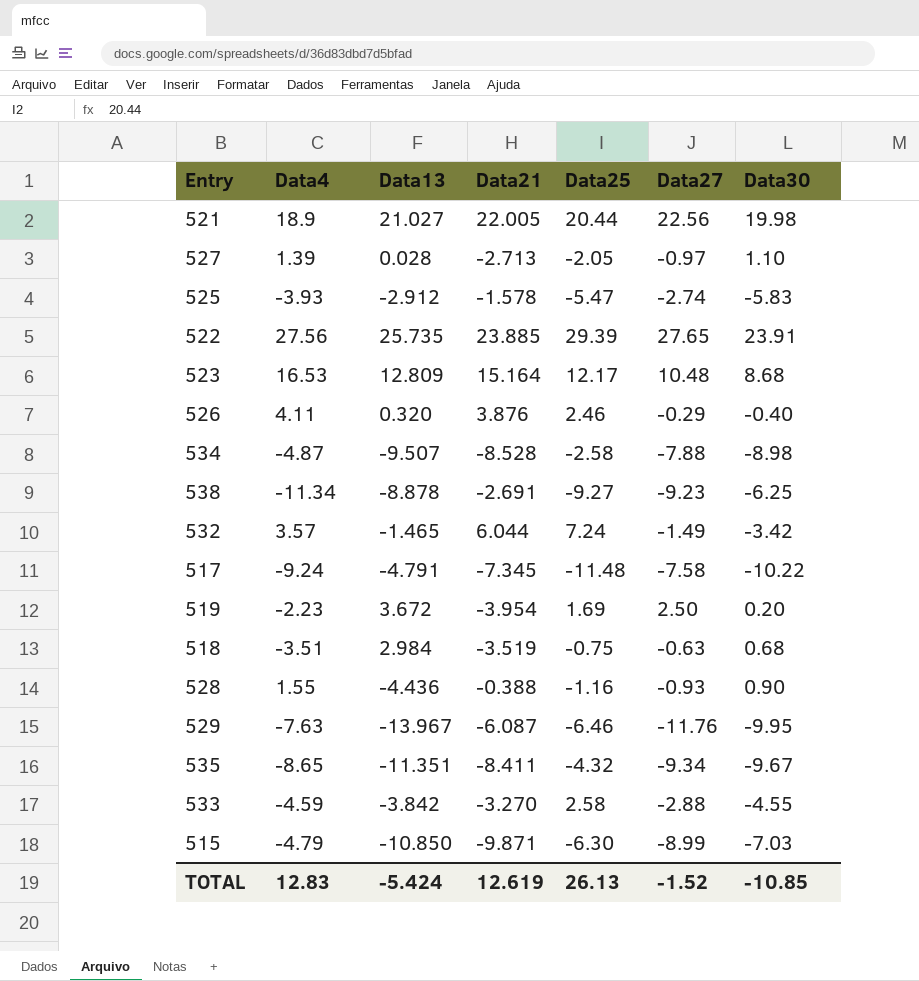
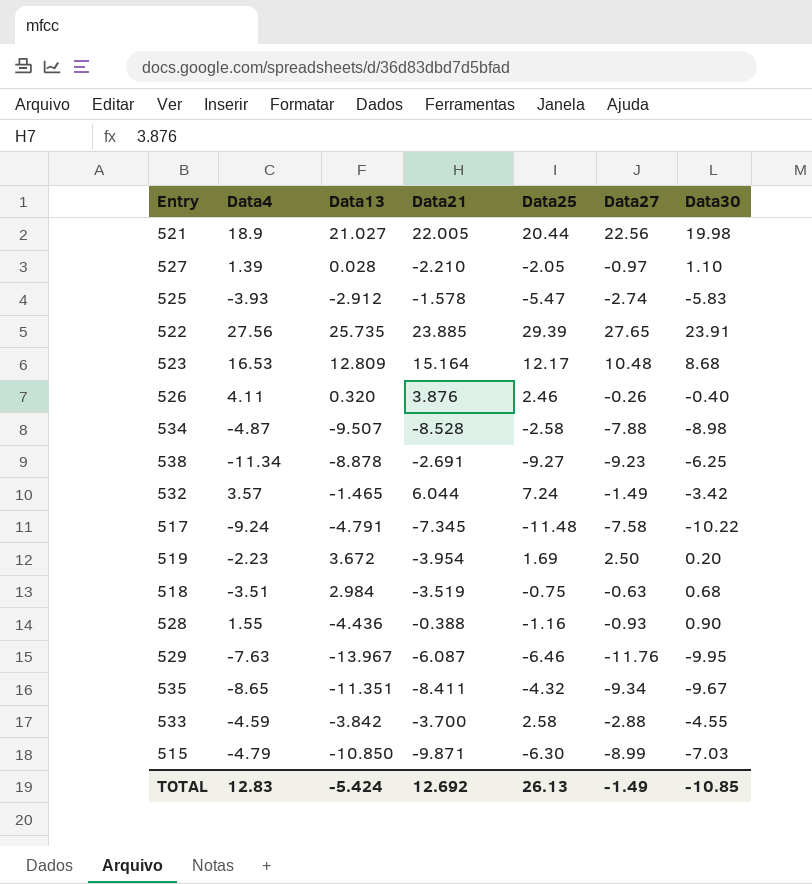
527 | Data21: -2.713 -> -2.210
526 | Data27: -0.29 -> -0.26
533 | Data21: -3.270 -> -3.700
TOTAL | Data21: 12.619 -> 12.692
TOTAL | Data27: -1.52 -> -1.49

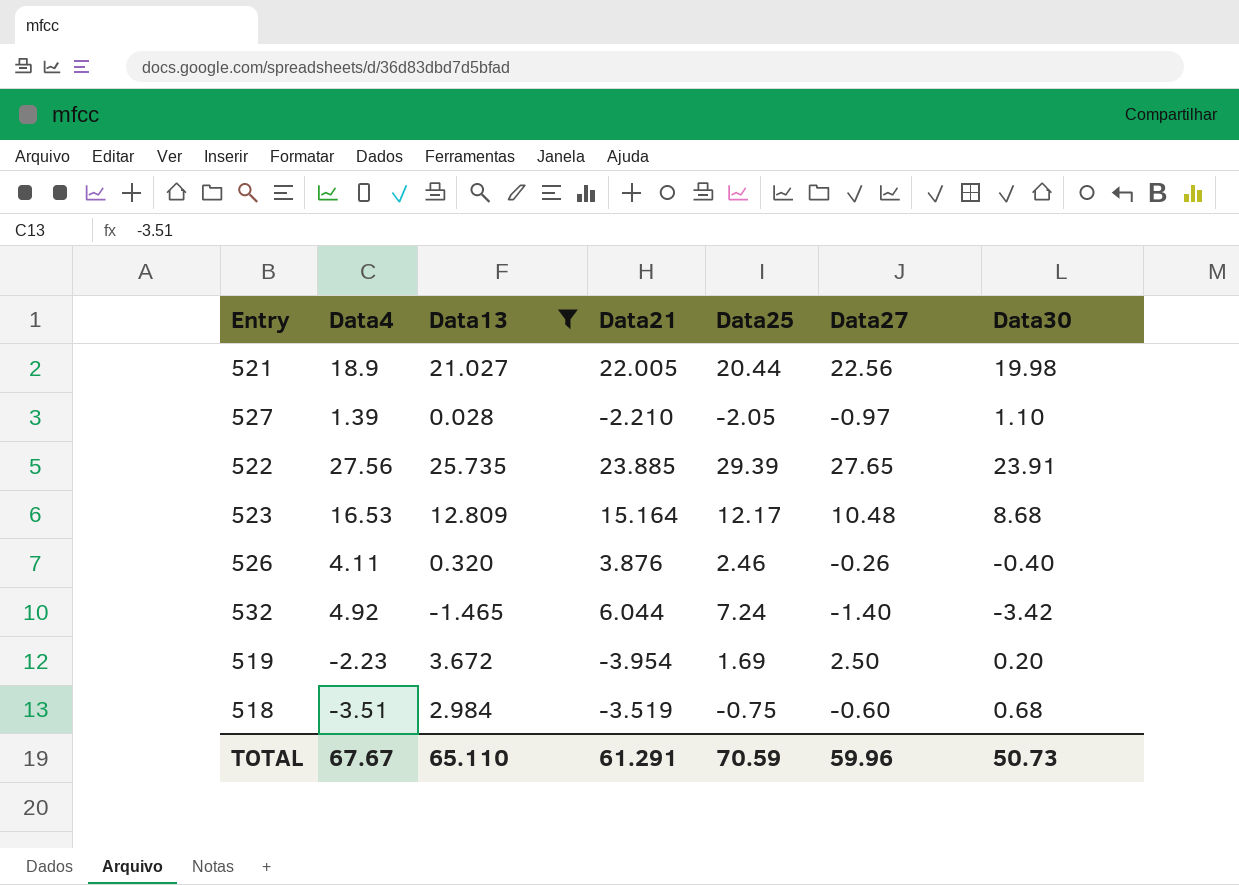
filter: none -> Data13 >= -1.465
532 | Data4: 3.57 -> 4.92
532 | Data27: -1.49 -> -1.40
518 | Data27: -0.63 -> -0.60
TOTAL | Data4: 12.83 -> 67.67
TOTAL | Data13: -5.424 -> 65.110
TOTAL | Data21: 12.692 -> 61.291
TOTAL | Data25: 26.13 -> 70.59
TOTAL | Data27: -1.49 -> 59.96
TOTAL | Data30: -10.85 -> 50.73

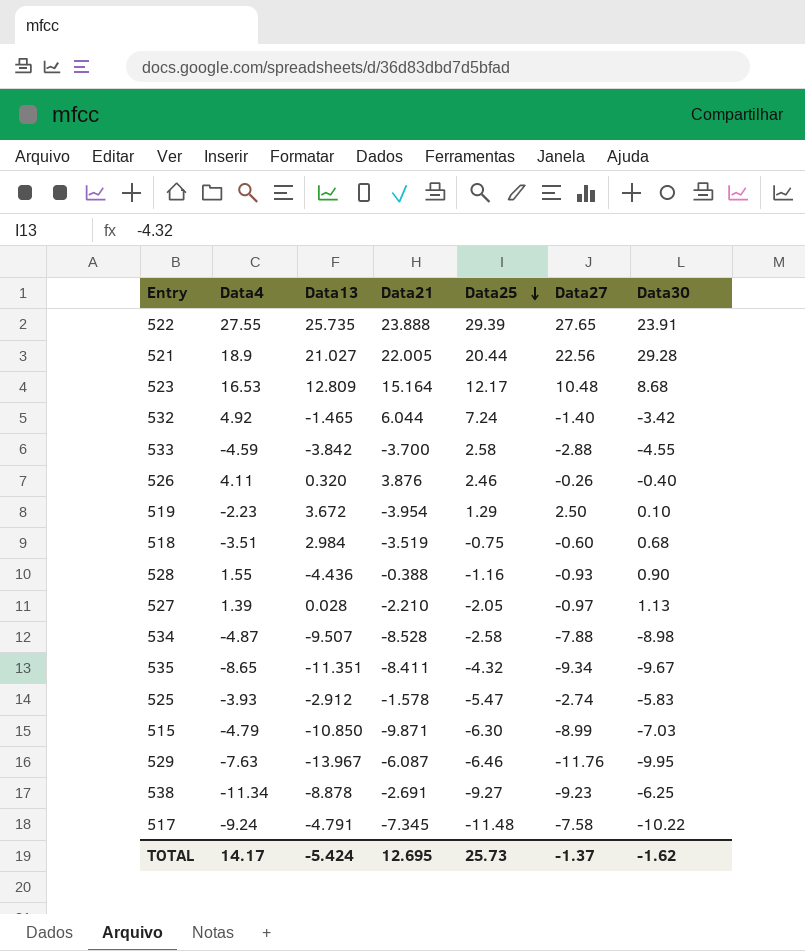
filter: Data13 >= -1.465 -> none
row order: none -> Data25 descending
522 | Data4: 27.56 -> 27.55
522 | Data21: 23.885 -> 23.888
521 | Data30: 19.98 -> 29.28
519 | Data25: 1.69 -> 1.29
519 | Data30: 0.20 -> 0.10
527 | Data30: 1.10 -> 1.13
TOTAL | Data4: 67.67 -> 14.17
TOTAL | Data13: 65.110 -> -5.424
TOTAL | Data21: 61.291 -> 12.695
TOTAL | Data25: 70.59 -> 25.73
TOTAL | Data27: 59.96 -> -1.37
TOTAL | Data30: 50.73 -> -1.62

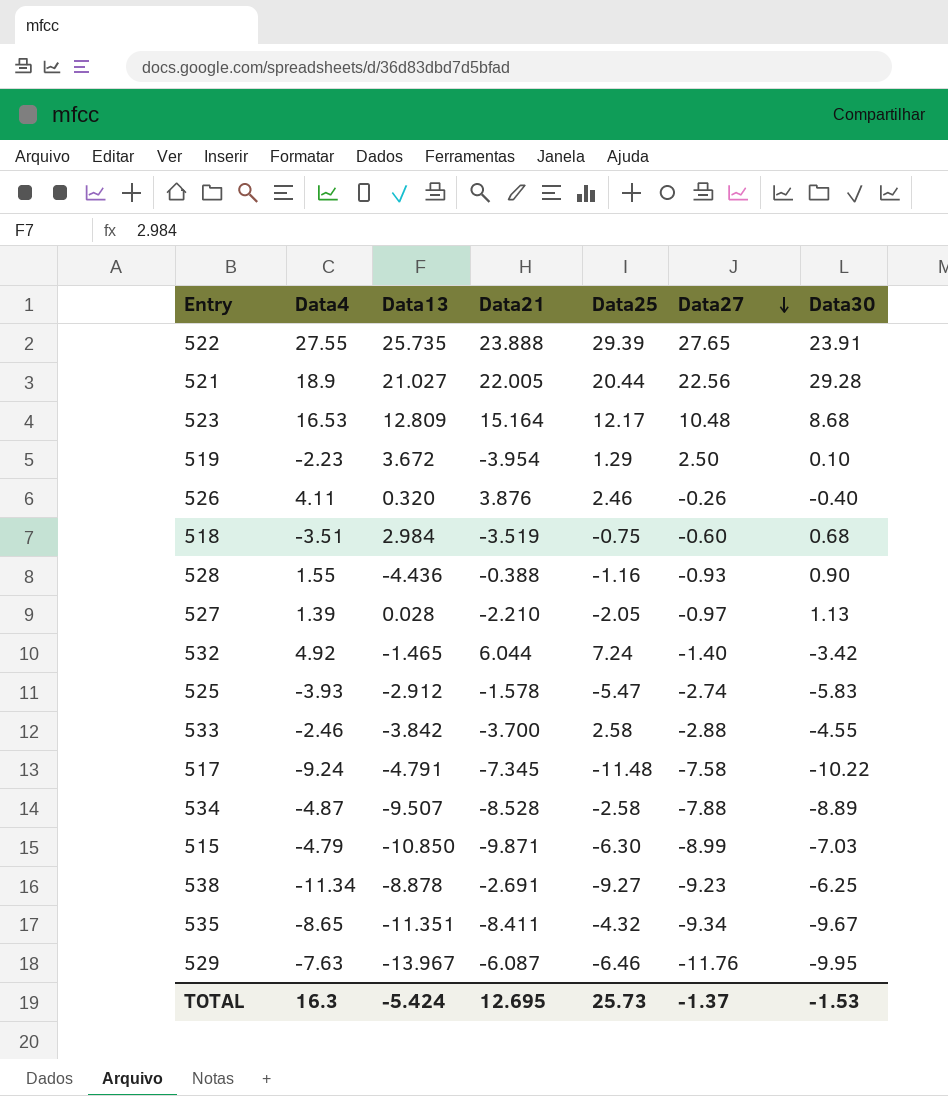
row order: Data25 descending -> Data27 descending
533 | Data4: -4.59 -> -2.46
534 | Data30: -8.98 -> -8.89
TOTAL | Data4: 14.17 -> 16.3
TOTAL | Data30: -1.62 -> -1.53

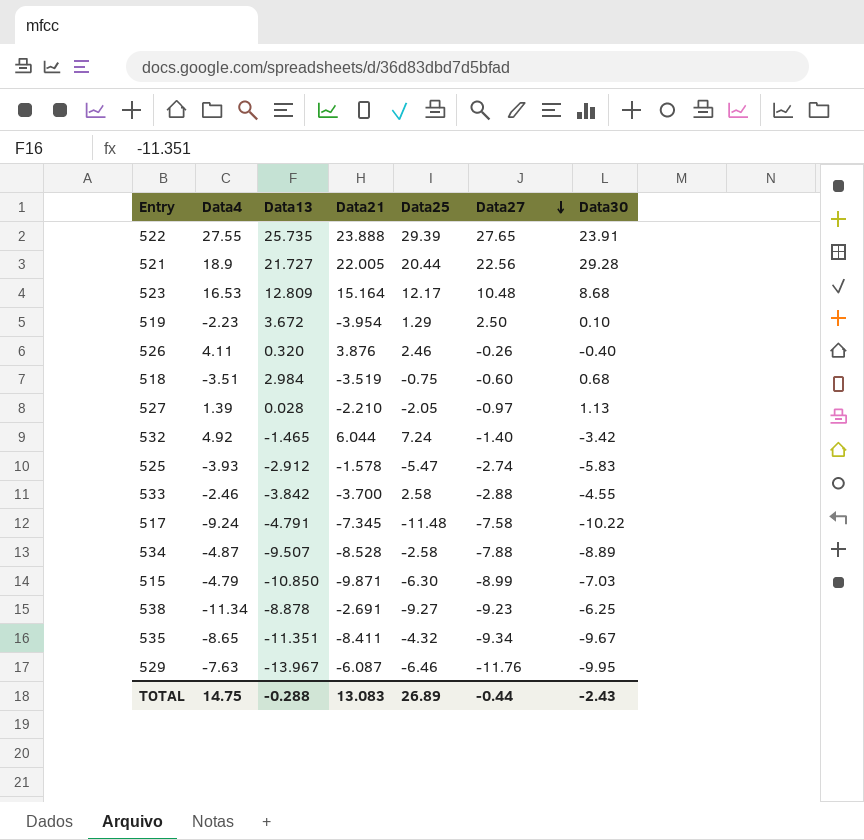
row 528: 1.55 | -4.436 | -0.388 | -1.16 | -0.93 | 0.90 -> none
521 | Data13: 21.027 -> 21.727
TOTAL | Data4: 16.3 -> 14.75
TOTAL | Data13: -5.424 -> -0.288
TOTAL | Data21: 12.695 -> 13.083
TOTAL | Data25: 25.73 -> 26.89
TOTAL | Data27: -1.37 -> -0.44
TOTAL | Data30: -1.53 -> -2.43

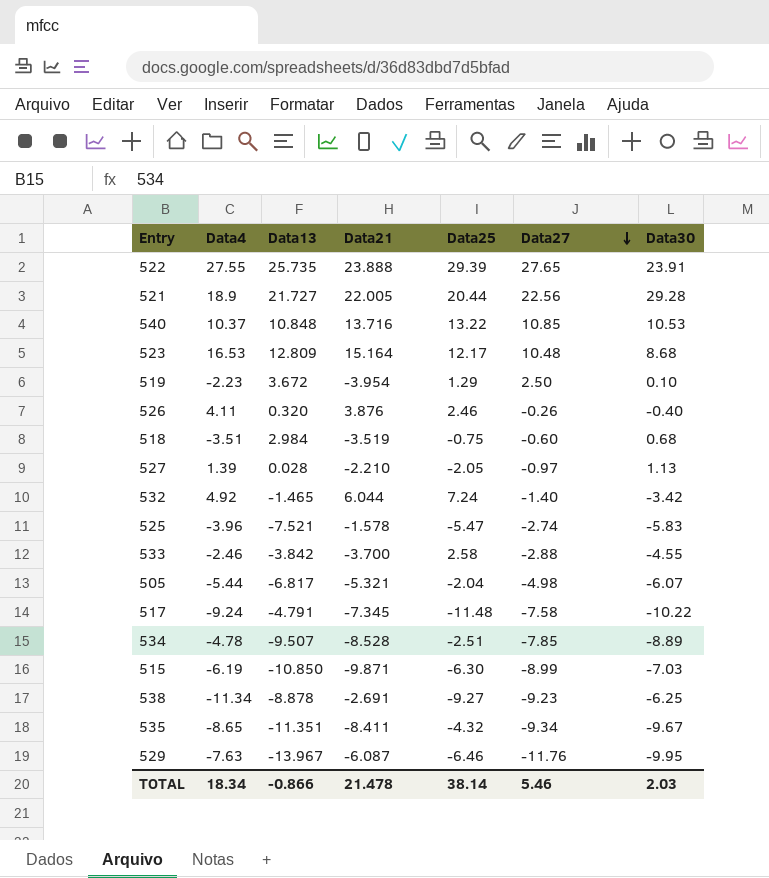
row 540: none -> 10.37 | 10.848 | 13.716 | 13.22 | 10.85 | 10.53
525 | Data4: -3.93 -> -3.96
525 | Data13: -2.912 -> -7.521
row 505: none -> -5.44 | -6.817 | -5.321 | -2.04 | -4.98 | -6.07
534 | Data4: -4.87 -> -4.78
534 | Data25: -2.58 -> -2.51
534 | Data27: -7.88 -> -7.85
515 | Data4: -4.79 -> -6.19
TOTAL | Data4: 14.75 -> 18.34
TOTAL | Data13: -0.288 -> -0.866
TOTAL | Data21: 13.083 -> 21.478
TOTAL | Data25: 26.89 -> 38.14
TOTAL | Data27: -0.44 -> 5.46
TOTAL | Data30: -2.43 -> 2.03

